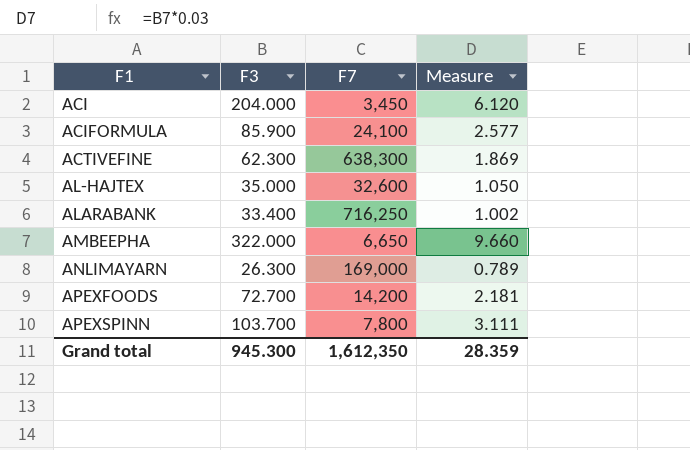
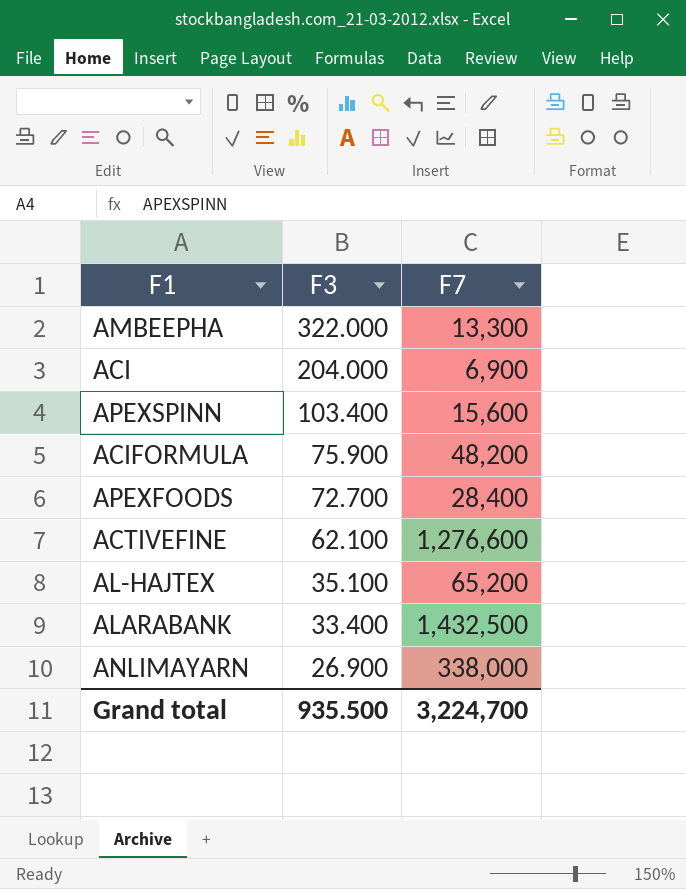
row order: F1 ascending -> F3 descending
column Measure | formula: [F3] * 0.03 -> none
AMBEEPHA | F7: 6,650 -> 13,300
ACI | F7: 3,450 -> 6,900
APEXSPINN | F3: 103.700 -> 103.400
APEXSPINN | F7: 7,800 -> 15,600
ACIFORMULA | F3: 85.900 -> 75.900
ACIFORMULA | F7: 24,100 -> 48,200
APEXFOODS | F7: 14,200 -> 28,400
ACTIVEFINE | F3: 62.300 -> 62.100
ACTIVEFINE | F7: 638,300 -> 1,276,600
AL-HAJTEX | F3: 35.000 -> 35.100
AL-HAJTEX | F7: 32,600 -> 65,200
ALARABANK | F7: 716,250 -> 1,432,500
ANLIMAYARN | F3: 26.300 -> 26.900
ANLIMAYARN | F7: 169,000 -> 338,000
Grand total | F3: 945.300 -> 935.500
Grand total | F7: 1,612,350 -> 3,224,700

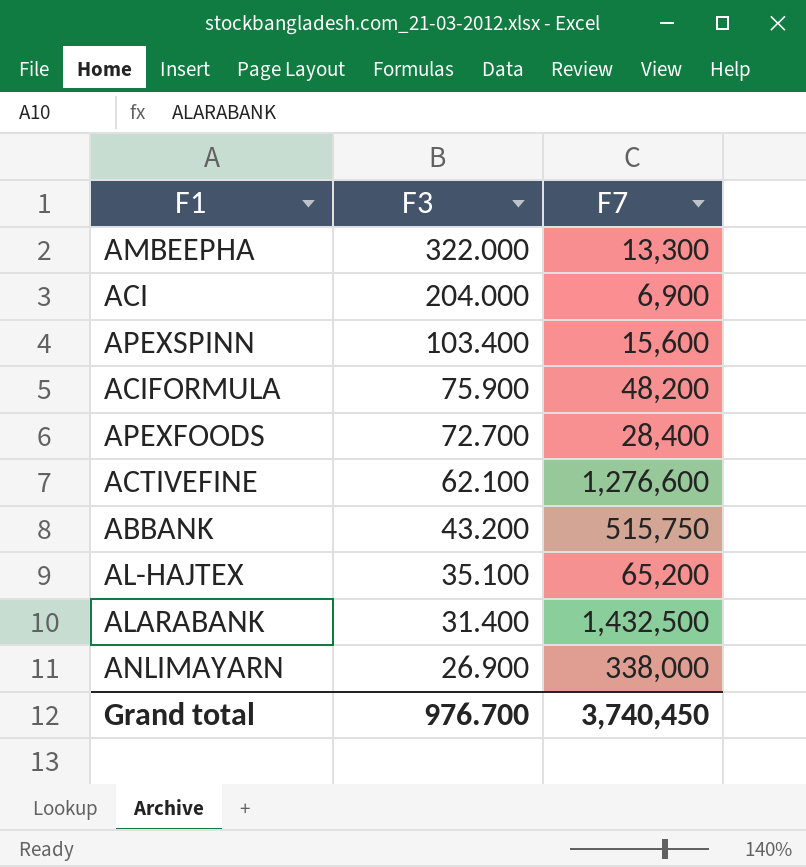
row ABBANK: none -> 43.200 | 515,750
ALARABANK | F3: 33.400 -> 31.400
Grand total | F3: 935.500 -> 976.700
Grand total | F7: 3,224,700 -> 3,740,450

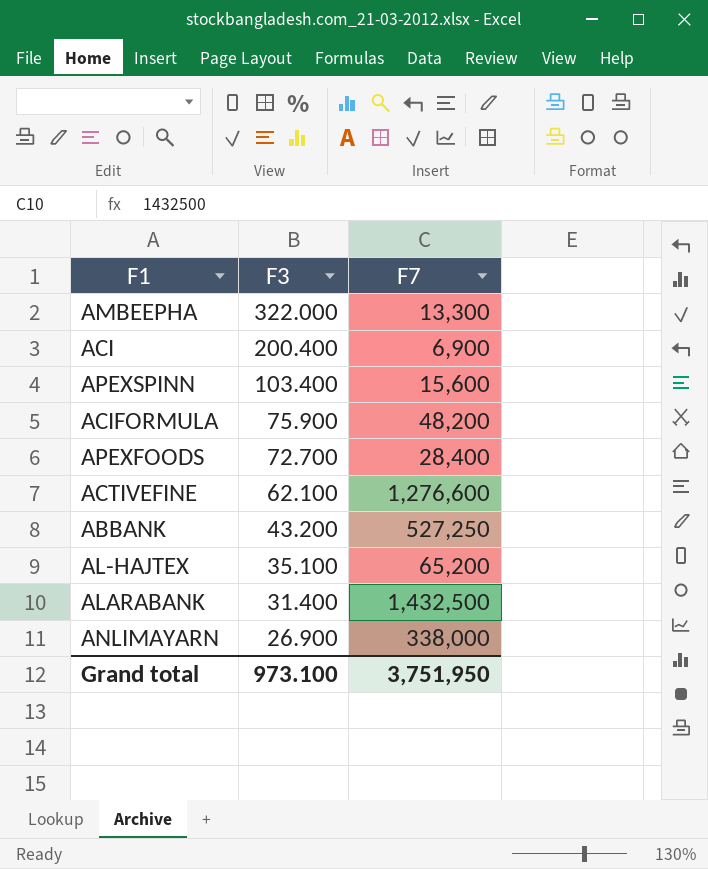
ACI | F3: 204.000 -> 200.400
ABBANK | F7: 515,750 -> 527,250
Grand total | F3: 976.700 -> 973.100
Grand total | F7: 3,740,450 -> 3,751,950

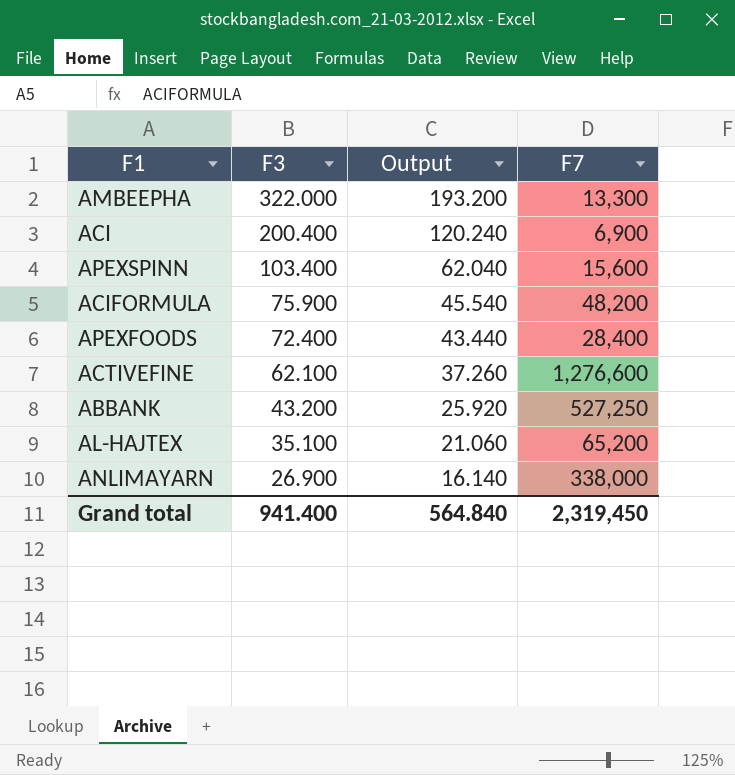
column Output | formula: none -> [F3] * 0.6
row ALARABANK: 31.400 | 1,432,500 -> none
APEXFOODS | F3: 72.700 -> 72.400
Grand total | F3: 973.100 -> 941.400
Grand total | F7: 3,751,950 -> 2,319,450

